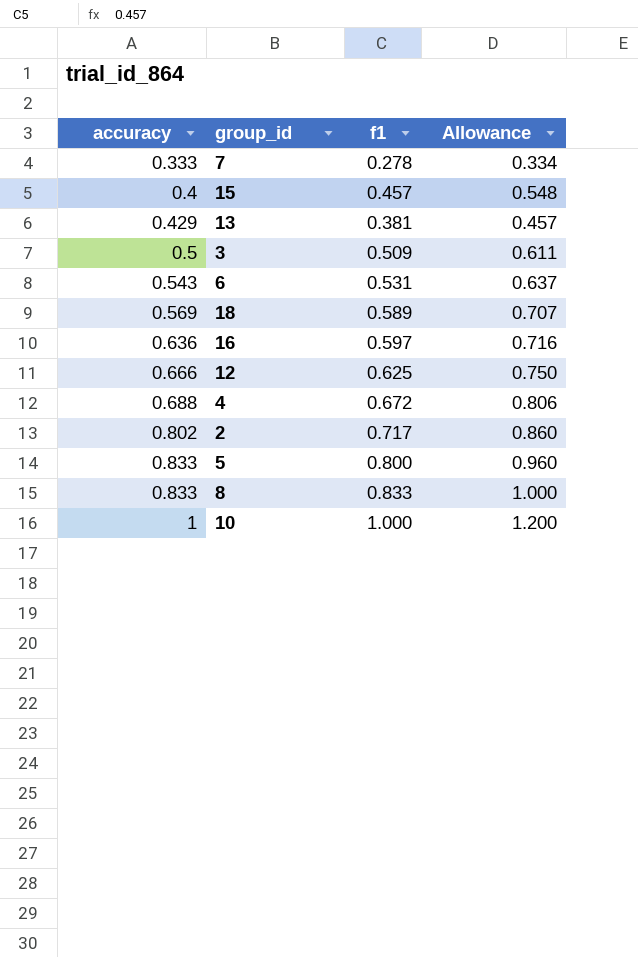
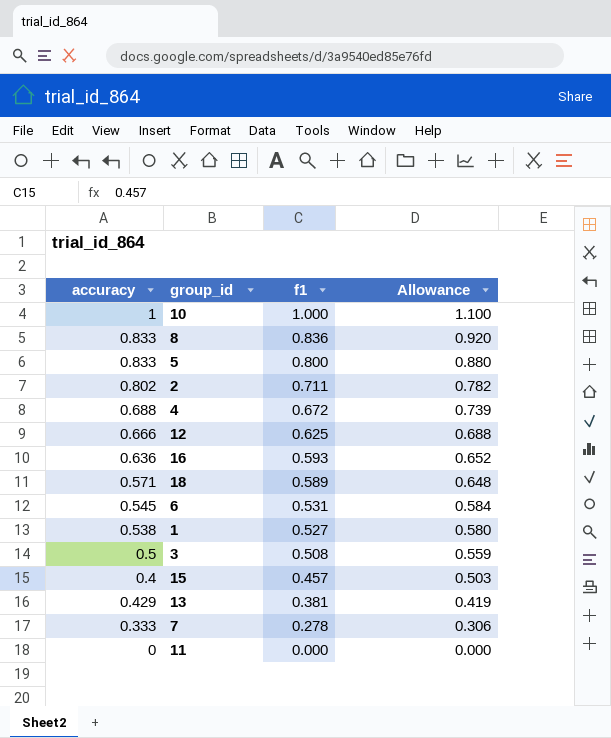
row order: accuracy ascending -> f1 descending
column Allowance | formula: [f1] * 1.2 -> [f1] * 1.1
8 | f1: 0.833 -> 0.836
2 | f1: 0.717 -> 0.711
16 | f1: 0.597 -> 0.593
18 | accuracy: 0.569 -> 0.571
6 | accuracy: 0.543 -> 0.545
row 1: none -> 0.538 | 0.527 | 0.580
3 | f1: 0.509 -> 0.508
row 11: none -> 0 | 0.000 | 0.000

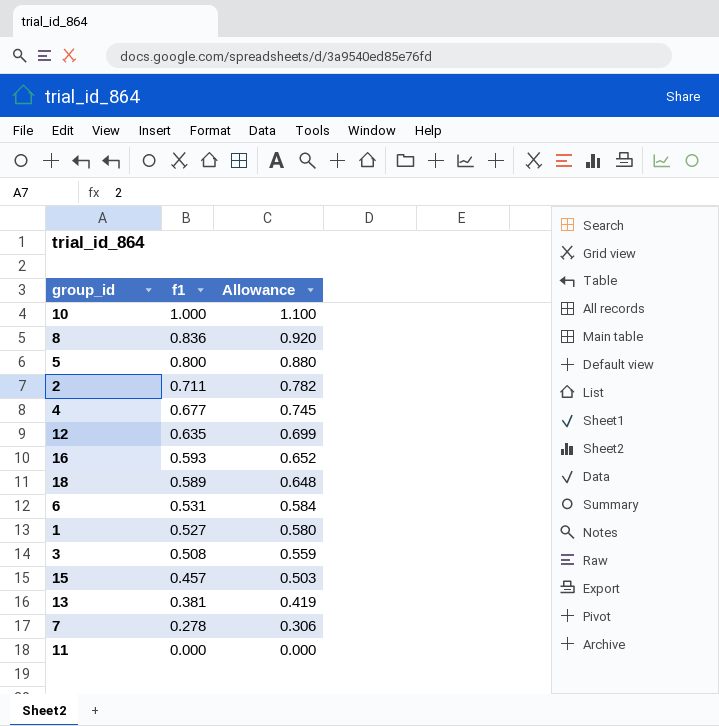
column accuracy | position: 1 -> none
4 | f1: 0.672 -> 0.677
4 | Allowance: 0.739 -> 0.745
12 | f1: 0.625 -> 0.635
12 | Allowance: 0.688 -> 0.699

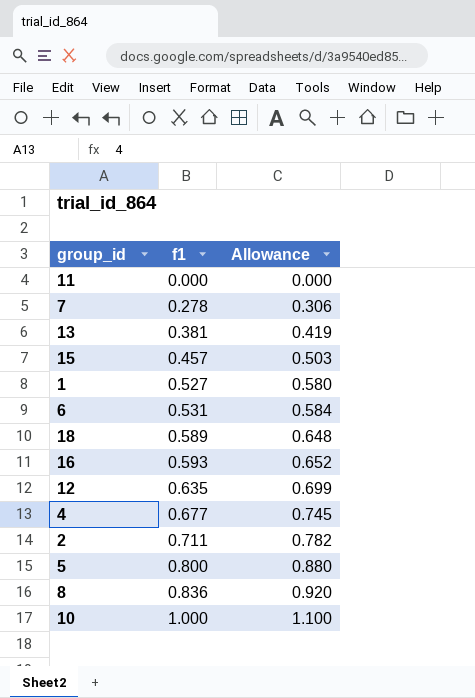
row order: f1 descending -> f1 ascending
row 3: 0.508 | 0.559 -> none

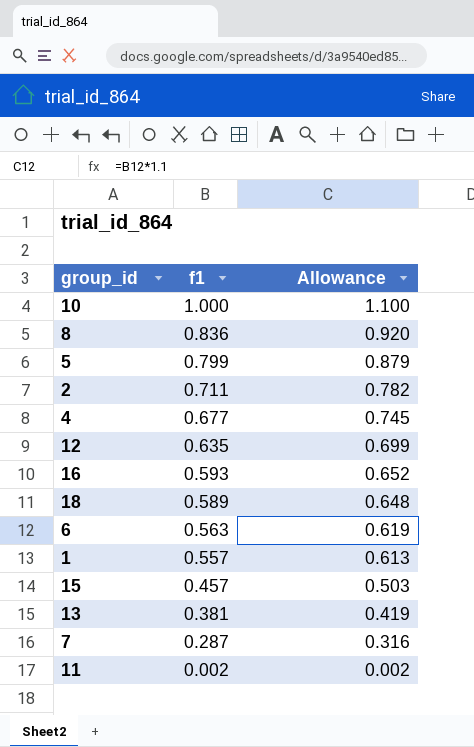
row order: f1 ascending -> f1 descending
5 | f1: 0.800 -> 0.799
5 | Allowance: 0.880 -> 0.879
6 | f1: 0.531 -> 0.563
6 | Allowance: 0.584 -> 0.619
1 | f1: 0.527 -> 0.557
1 | Allowance: 0.580 -> 0.613
7 | f1: 0.278 -> 0.287
7 | Allowance: 0.306 -> 0.316
11 | f1: 0.000 -> 0.002
11 | Allowance: 0.000 -> 0.002

